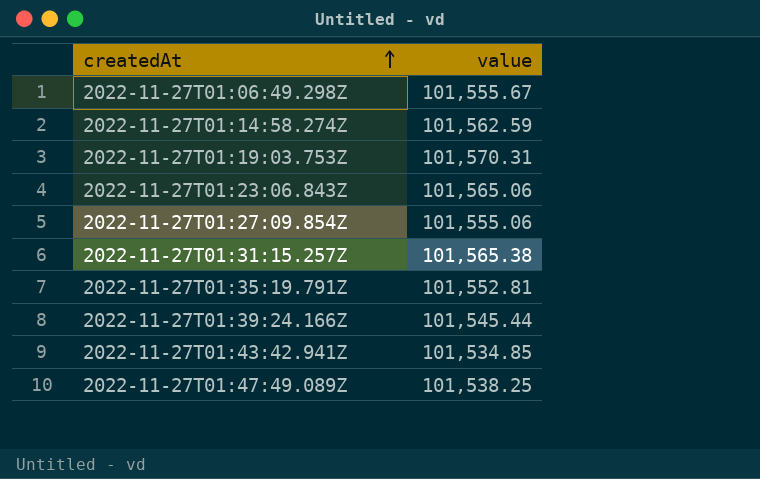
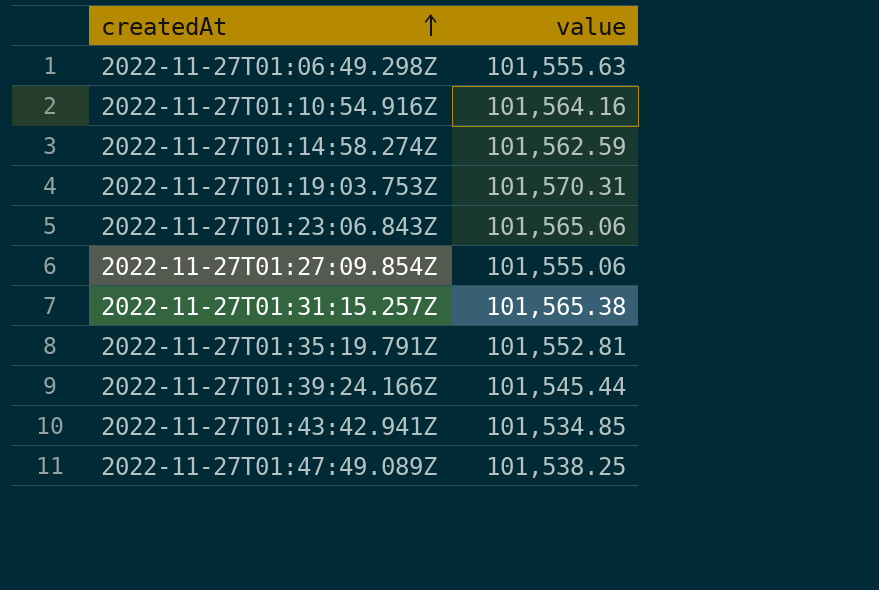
2022-11-27T01:06:49.298Z | value: 101,555.67 -> 101,555.63
row 2022-11-27T01:10:54.916Z: none -> 101,564.16

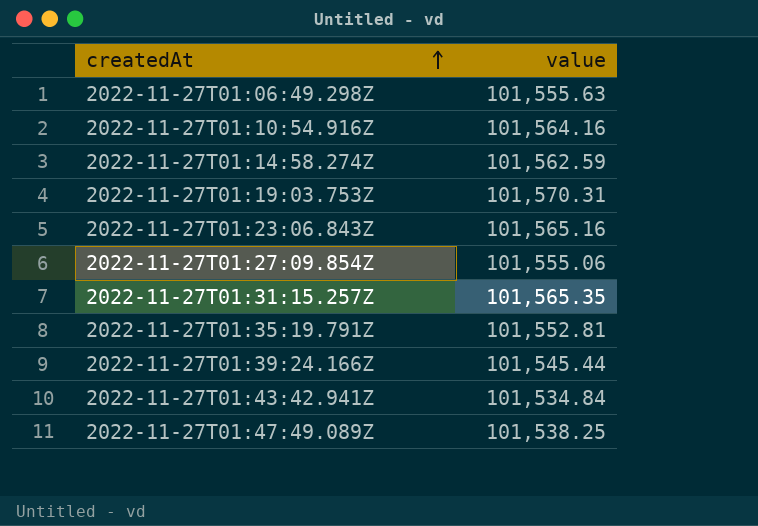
2022-11-27T01:23:06.843Z | value: 101,565.06 -> 101,565.16
2022-11-27T01:31:15.257Z | value: 101,565.38 -> 101,565.35
2022-11-27T01:43:42.941Z | value: 101,534.85 -> 101,534.84

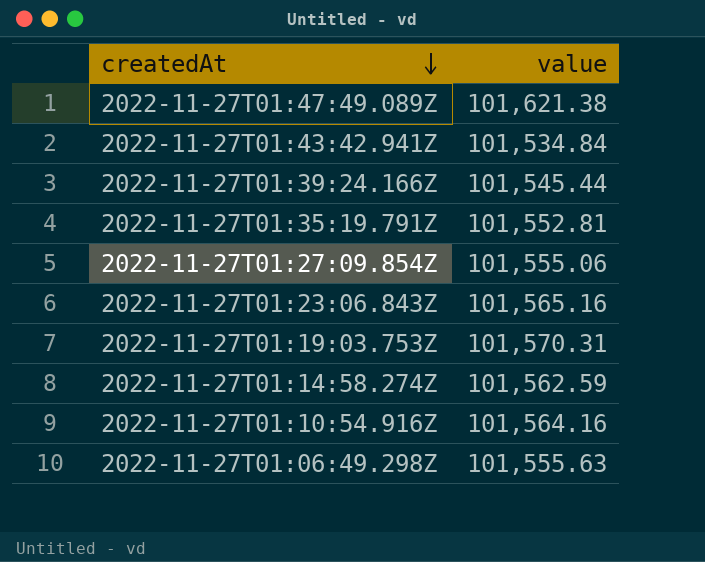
row order: createdAt ascending -> createdAt descending
row 2022-11-27T01:31:15.257Z: 101,565.35 -> none
2022-11-27T01:47:49.089Z | value: 101,538.25 -> 101,621.38

